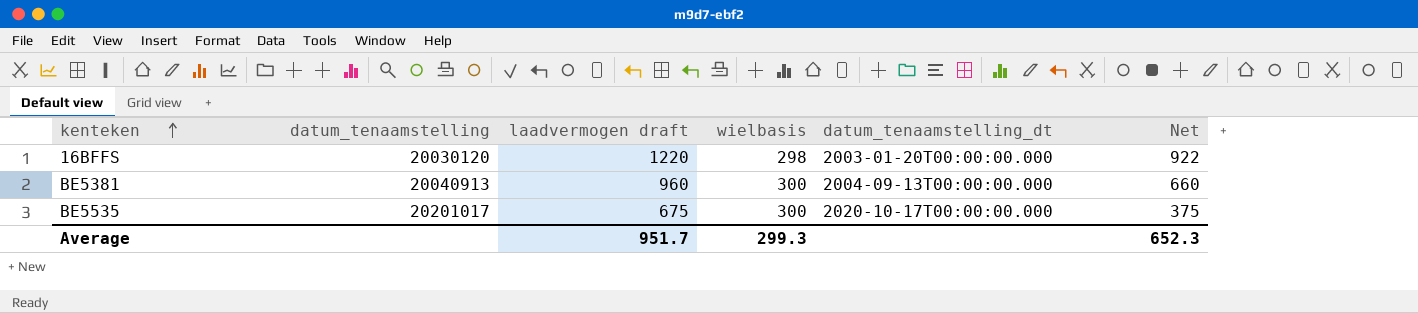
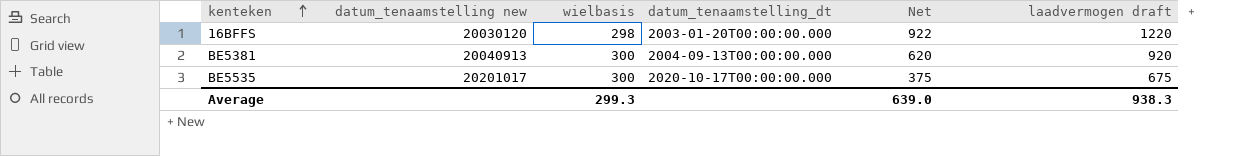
column name: datum_tenaamstelling -> datum_tenaamstelling new
column laadvermogen draft | position: 3 -> 6
BE5381 | Net: 660 -> 620
BE5381 | laadvermogen draft: 960 -> 920
Average | Net: 652.3 -> 639.0
Average | laadvermogen draft: 951.7 -> 938.3

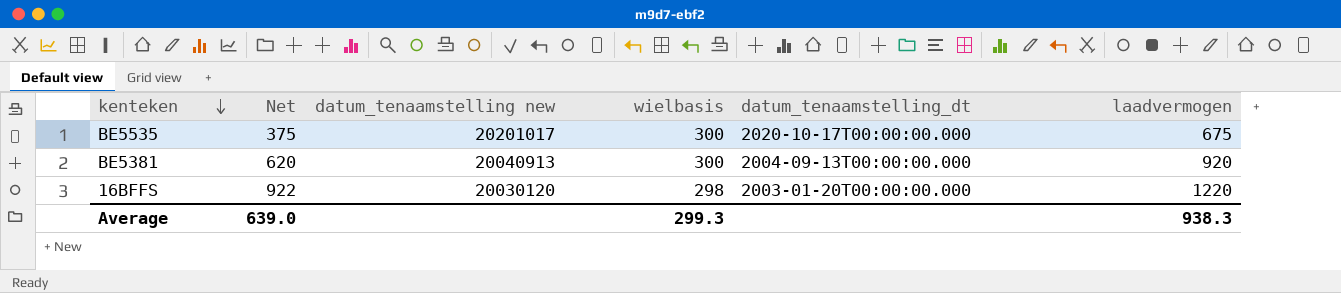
row order: kenteken ascending -> kenteken descending
column Net | position: 5 -> 2
column name: laadvermogen draft -> laadvermogen

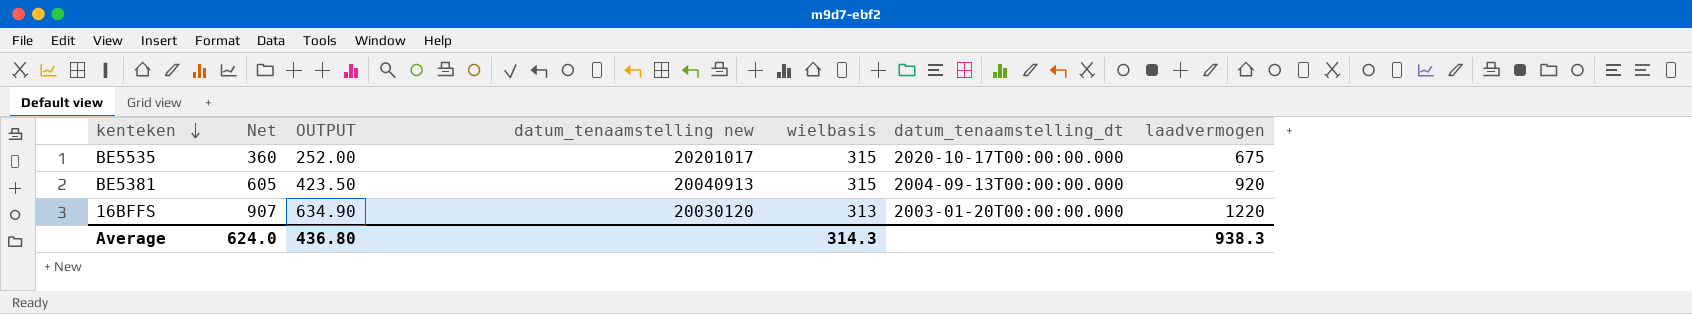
column OUTPUT | formula: none -> [Net] * 0.7
BE5535 | Net: 375 -> 360
BE5535 | wielbasis: 300 -> 315
BE5381 | Net: 620 -> 605
BE5381 | wielbasis: 300 -> 315
16BFFS | Net: 922 -> 907
16BFFS | wielbasis: 298 -> 313
Average | Net: 639.0 -> 624.0
Average | wielbasis: 299.3 -> 314.3

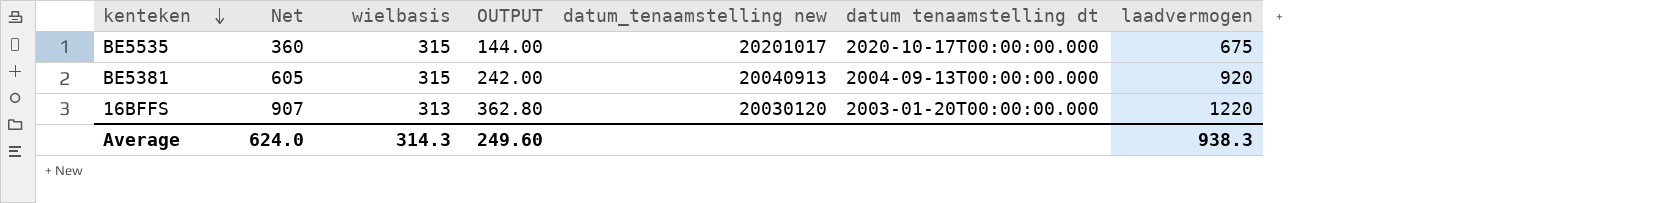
column wielbasis | position: 5 -> 3
column OUTPUT | formula: [Net] * 0.7 -> [Net] * 0.4
column name: datum_tenaamstelling_dt -> datum tenaamstelling dt
Average | OUTPUT: 436.80 -> 249.60

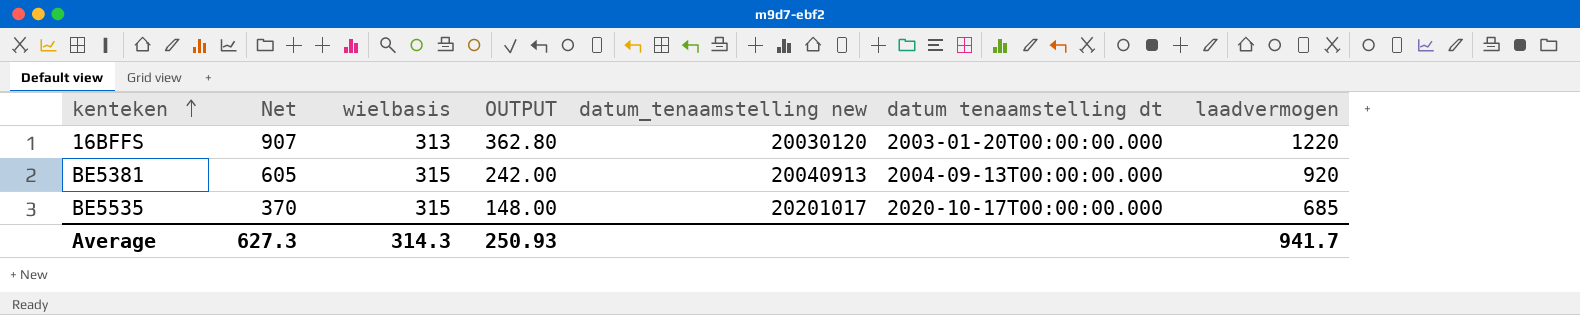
row order: kenteken descending -> kenteken ascending
BE5535 | Net: 360 -> 370
BE5535 | OUTPUT: 144.00 -> 148.00
BE5535 | laadvermogen: 675 -> 685
Average | Net: 624.0 -> 627.3
Average | OUTPUT: 249.60 -> 250.93
Average | laadvermogen: 938.3 -> 941.7

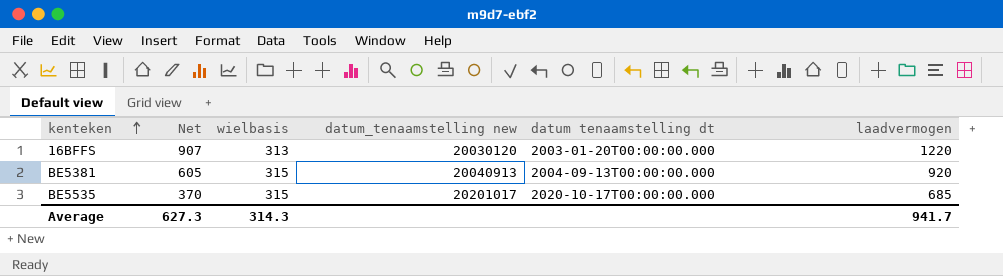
column OUTPUT | formula: [Net] * 0.4 -> none

